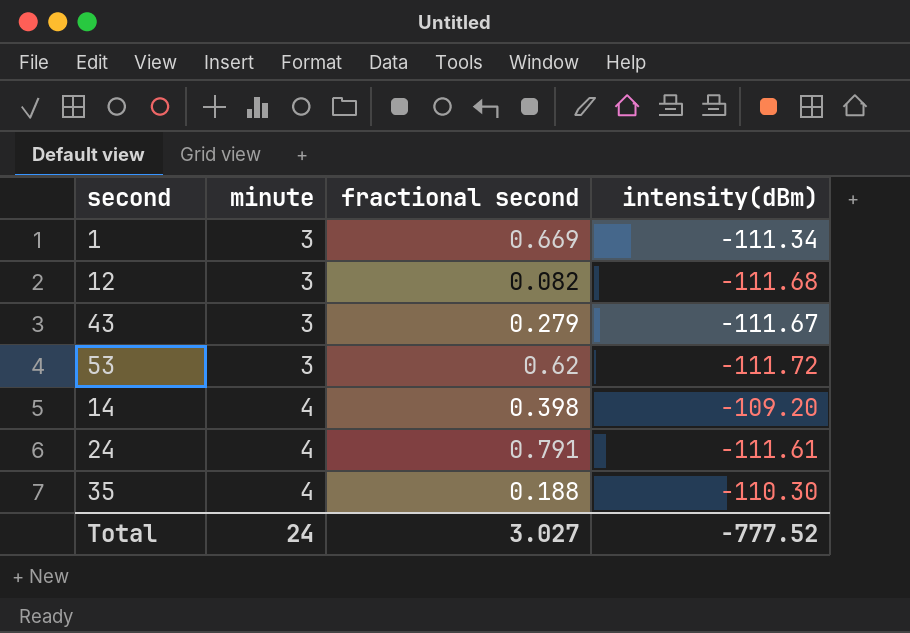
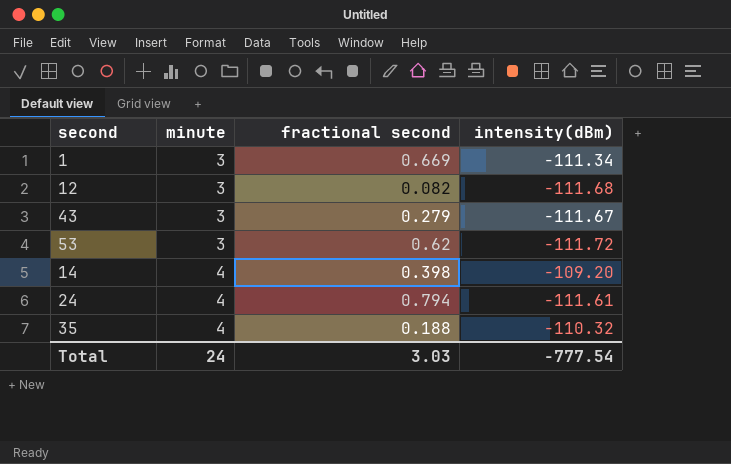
24 | fractional second: 0.791 -> 0.794
35 | intensity(dBm): -110.30 -> -110.32
Total | fractional second: 3.027 -> 3.03
Total | intensity(dBm): -777.52 -> -777.54

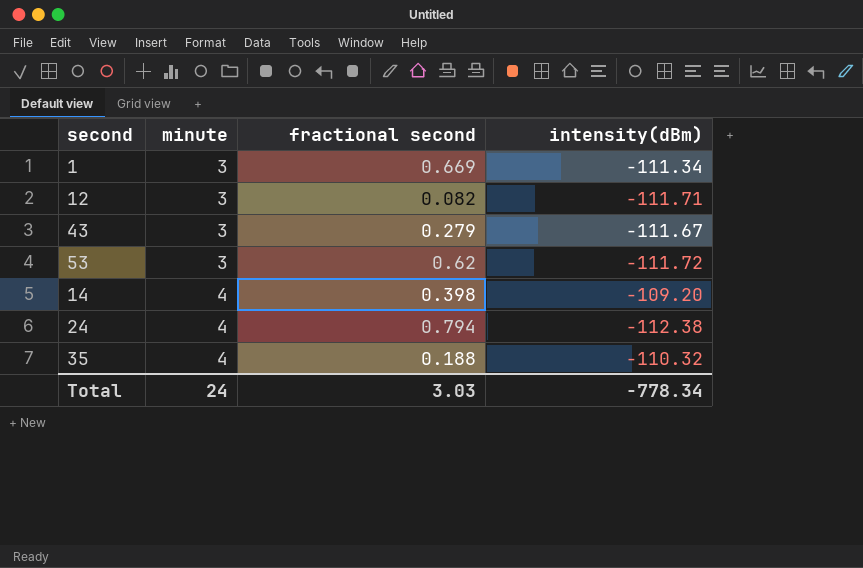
12 | intensity(dBm): -111.68 -> -111.71
24 | intensity(dBm): -111.61 -> -112.38
Total | intensity(dBm): -777.54 -> -778.34

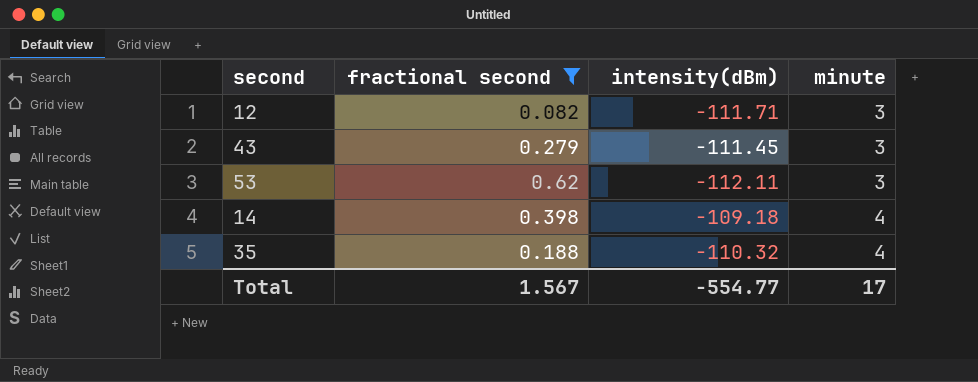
filter: none -> fractional second <= 0.62
column minute | position: 2 -> 4
43 | intensity(dBm): -111.67 -> -111.45
53 | intensity(dBm): -111.72 -> -112.11
14 | intensity(dBm): -109.20 -> -109.18
Total | fractional second: 3.03 -> 1.567
Total | intensity(dBm): -778.34 -> -554.77
Total | minute: 24 -> 17

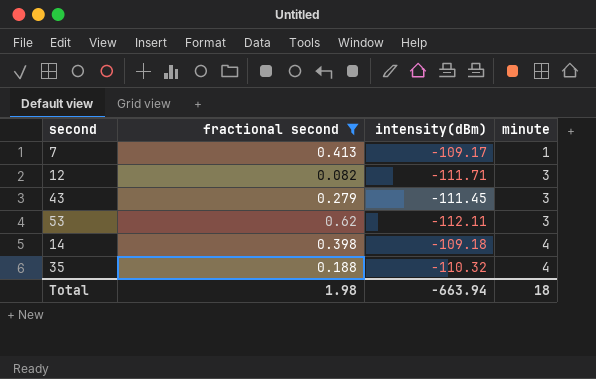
row 7: none -> 0.413 | -109.17 | 1
Total | fractional second: 1.567 -> 1.98
Total | intensity(dBm): -554.77 -> -663.94
Total | minute: 17 -> 18

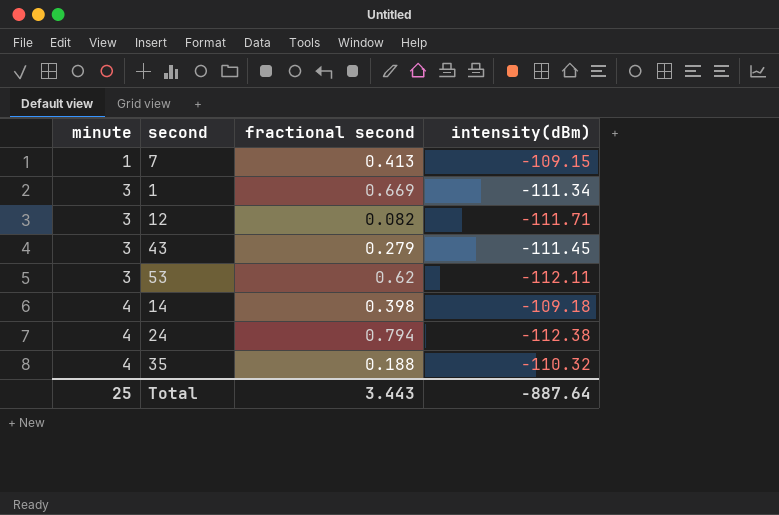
filter: fractional second <= 0.62 -> none
column minute | position: 4 -> 1
7 | intensity(dBm): -109.17 -> -109.15
Total | minute: 18 -> 25
Total | fractional second: 1.98 -> 3.443
Total | intensity(dBm): -663.94 -> -887.64

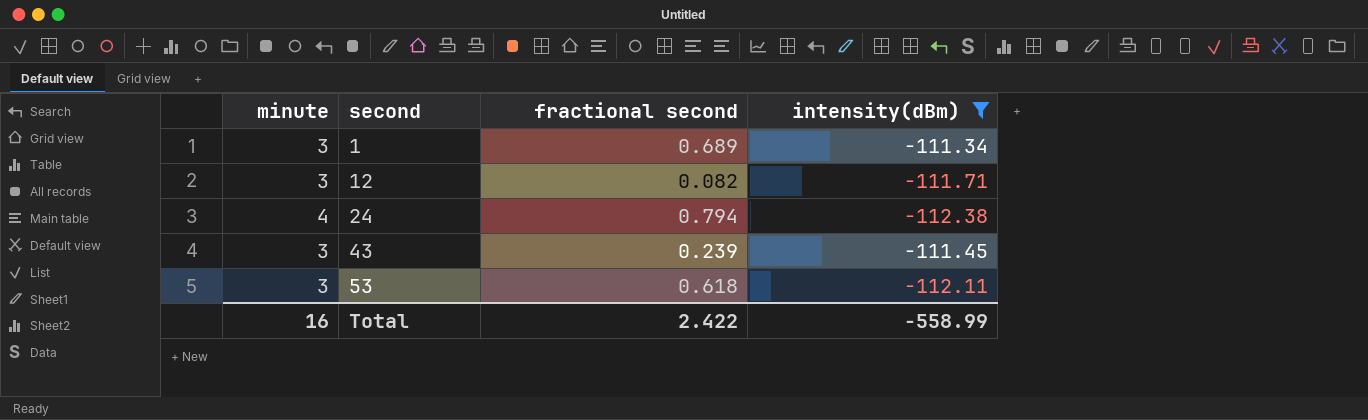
filter: none -> intensity(dBm) <= -111.34
row order: minute ascending -> second ascending
1 | fractional second: 0.669 -> 0.689
43 | fractional second: 0.279 -> 0.239
53 | fractional second: 0.62 -> 0.618
Total | minute: 25 -> 16
Total | fractional second: 3.443 -> 2.422
Total | intensity(dBm): -887.64 -> -558.99

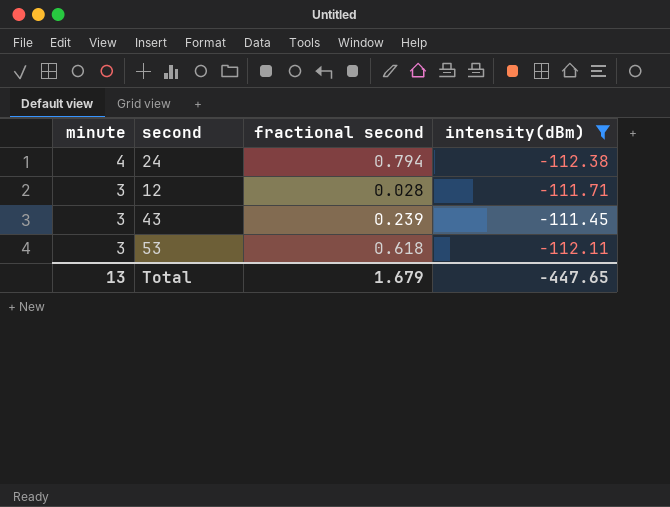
row order: second ascending -> minute descending
row 1: 3 | 0.689 | -111.34 -> none
12 | fractional second: 0.082 -> 0.028
Total | minute: 16 -> 13
Total | fractional second: 2.422 -> 1.679
Total | intensity(dBm): -558.99 -> -447.65

